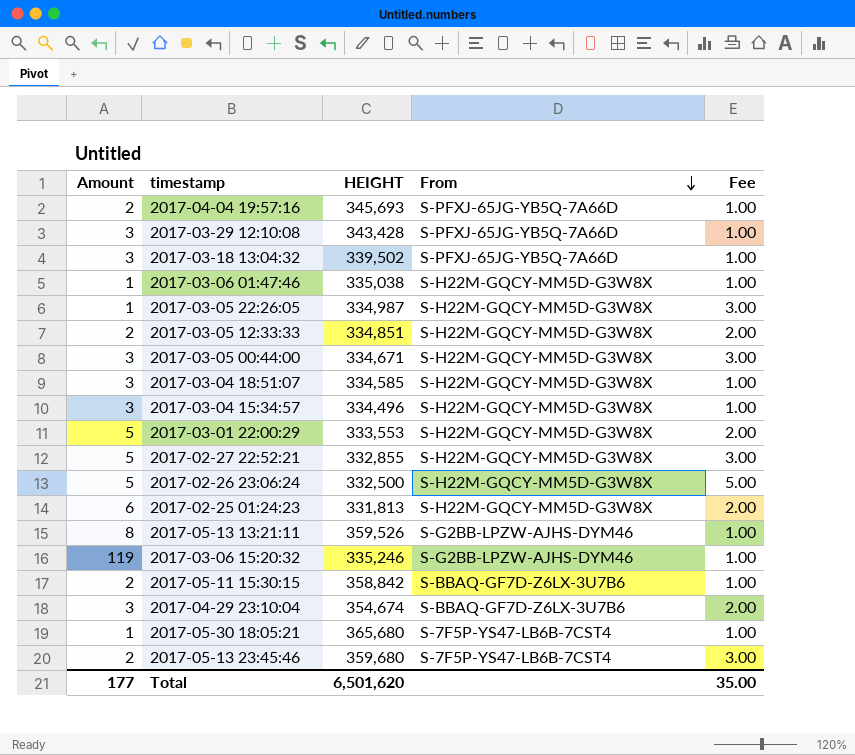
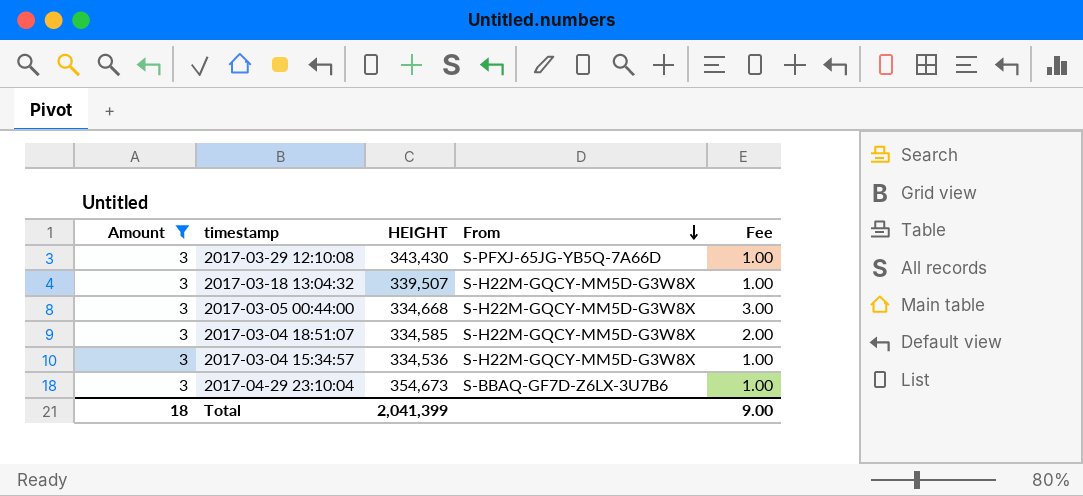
filter: none -> Amount = 3
2017-03-29 12:10:08 | HEIGHT: 343,428 -> 343,430
2017-03-18 13:04:32 | HEIGHT: 339,502 -> 339,507
2017-03-18 13:04:32 | From: S-PFXJ-65JG-YB5Q-7A66D -> S-H22M-GQCY-MM5D-G3W8X
2017-03-05 00:44:00 | HEIGHT: 334,671 -> 334,668
2017-03-04 18:51:07 | Fee: 1.00 -> 2.00
2017-03-04 15:34:57 | HEIGHT: 334,496 -> 334,536
2017-04-29 23:10:04 | HEIGHT: 354,674 -> 354,673
2017-04-29 23:10:04 | Fee: 2.00 -> 1.00
Total | Amount: 177 -> 18
Total | HEIGHT: 6,501,620 -> 2,041,399
Total | Fee: 35.00 -> 9.00

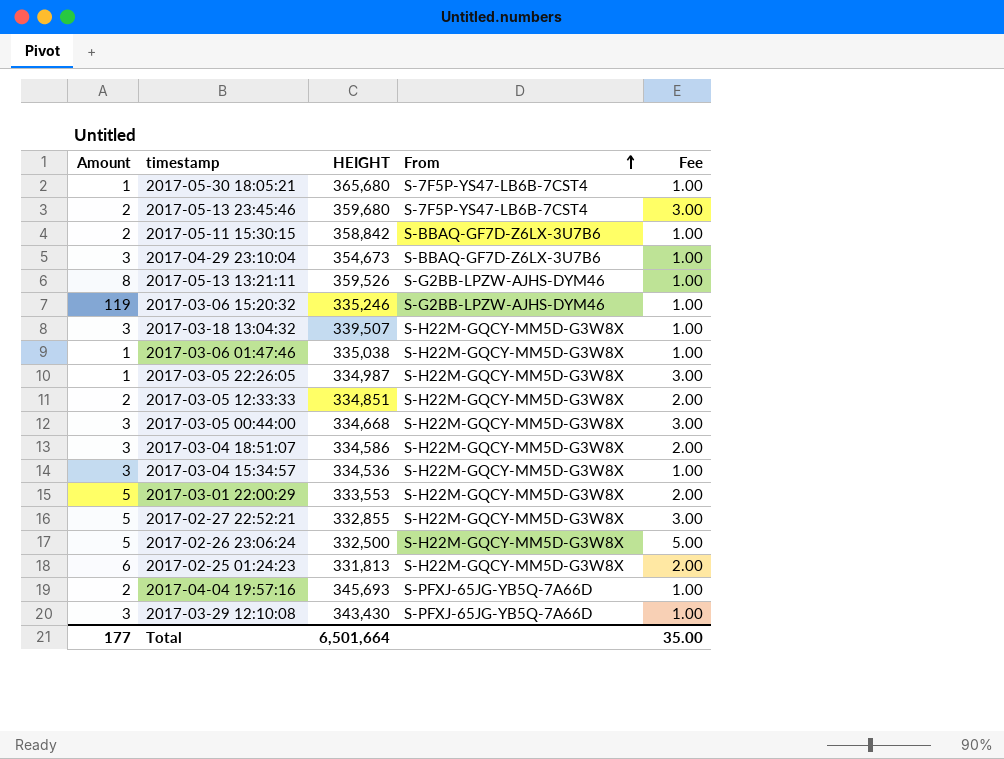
filter: Amount = 3 -> none
row order: From descending -> From ascending
2017-03-04 18:51:07 | HEIGHT: 334,585 -> 334,586
Total | Amount: 18 -> 177
Total | HEIGHT: 2,041,399 -> 6,501,664
Total | Fee: 9.00 -> 35.00

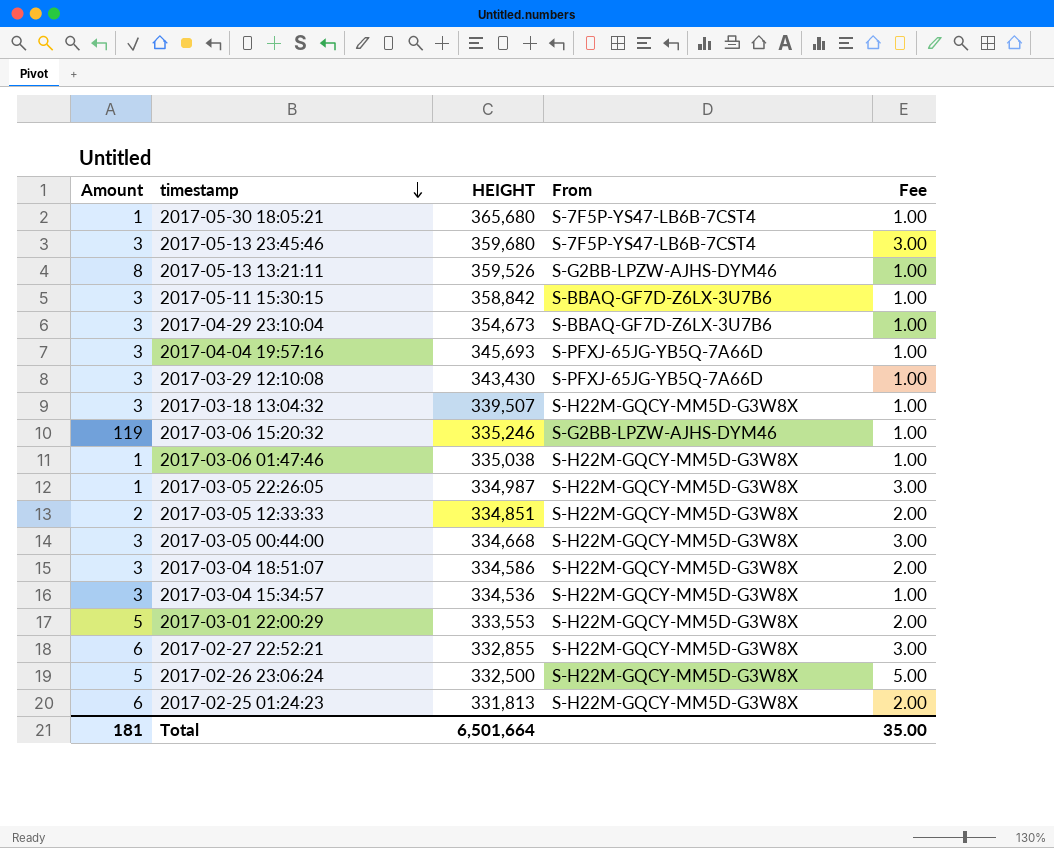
row order: From ascending -> timestamp descending
2017-05-13 23:45:46 | Amount: 2 -> 3
2017-05-11 15:30:15 | Amount: 2 -> 3
2017-04-04 19:57:16 | Amount: 2 -> 3
2017-02-27 22:52:21 | Amount: 5 -> 6
Total | Amount: 177 -> 181

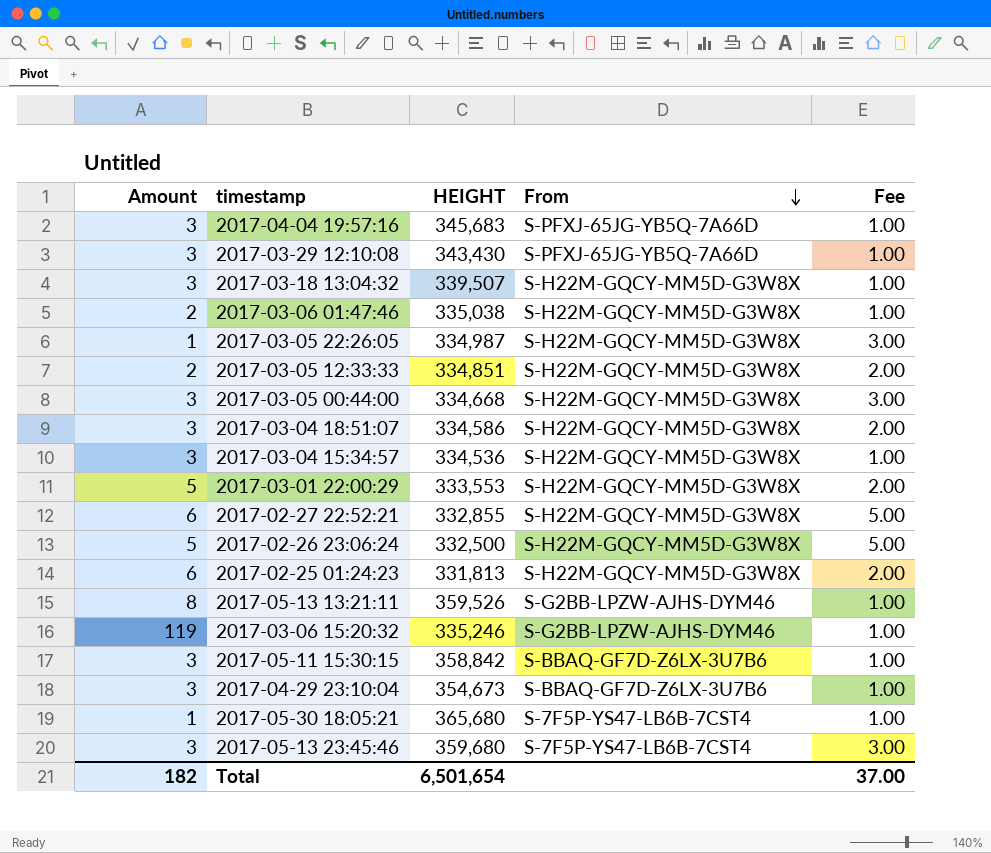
row order: timestamp descending -> From descending
2017-04-04 19:57:16 | HEIGHT: 345,693 -> 345,683
2017-03-06 01:47:46 | Amount: 1 -> 2
2017-02-27 22:52:21 | Fee: 3.00 -> 5.00
Total | Amount: 181 -> 182
Total | HEIGHT: 6,501,664 -> 6,501,654
Total | Fee: 35.00 -> 37.00

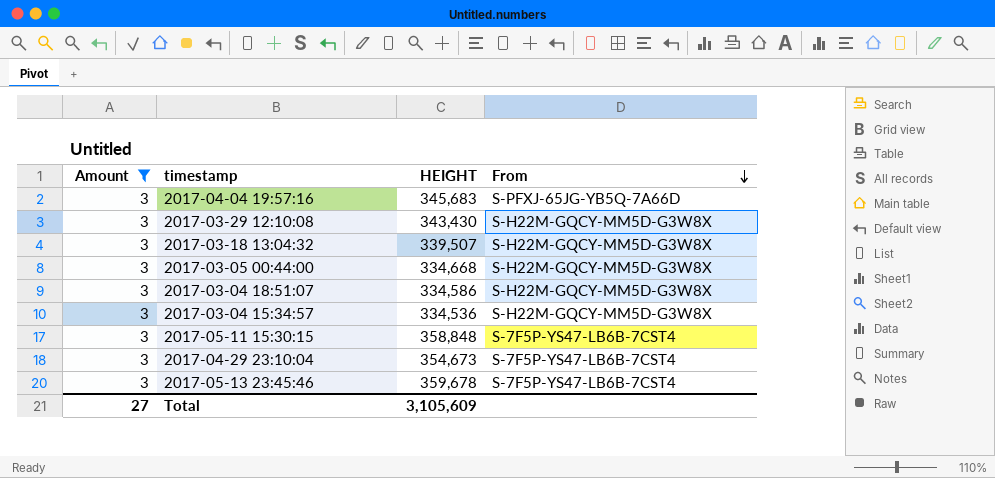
filter: none -> Amount = 3
column Fee | position: 5 -> none
2017-03-29 12:10:08 | From: S-PFXJ-65JG-YB5Q-7A66D -> S-H22M-GQCY-MM5D-G3W8X
2017-05-11 15:30:15 | HEIGHT: 358,842 -> 358,848
2017-05-11 15:30:15 | From: S-BBAQ-GF7D-Z6LX-3U7B6 -> S-7F5P-YS47-LB6B-7CST4
2017-04-29 23:10:04 | From: S-BBAQ-GF7D-Z6LX-3U7B6 -> S-7F5P-YS47-LB6B-7CST4
2017-05-13 23:45:46 | HEIGHT: 359,680 -> 359,678
Total | Amount: 182 -> 27
Total | HEIGHT: 6,501,654 -> 3,105,609

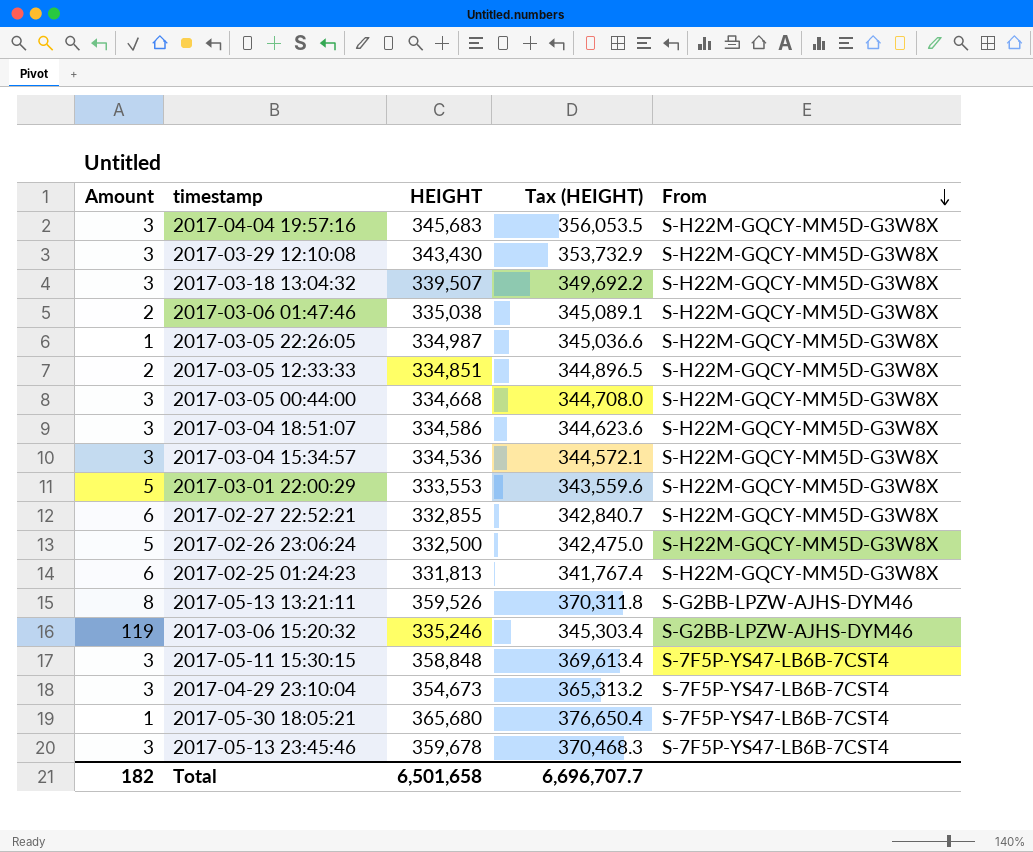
filter: Amount = 3 -> none
column Tax (HEIGHT) | formula: none -> [HEIGHT] * 1.03
2017-04-04 19:57:16 | From: S-PFXJ-65JG-YB5Q-7A66D -> S-H22M-GQCY-MM5D-G3W8X
Total | Amount: 27 -> 182
Total | HEIGHT: 3,105,609 -> 6,501,658

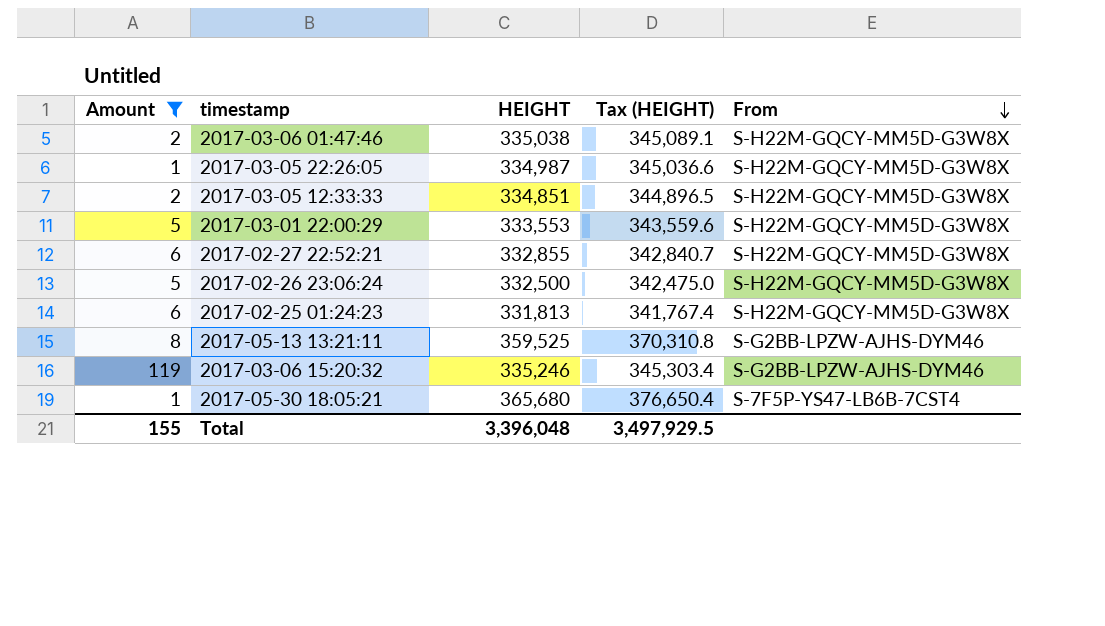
filter: none -> Amount != 3
2017-05-13 13:21:11 | HEIGHT: 359,526 -> 359,525
2017-05-13 13:21:11 | Tax (HEIGHT): 370,311.8 -> 370,310.8
Total | Amount: 182 -> 155
Total | HEIGHT: 6,501,658 -> 3,396,048
Total | Tax (HEIGHT): 6,696,707.7 -> 3,497,929.5

